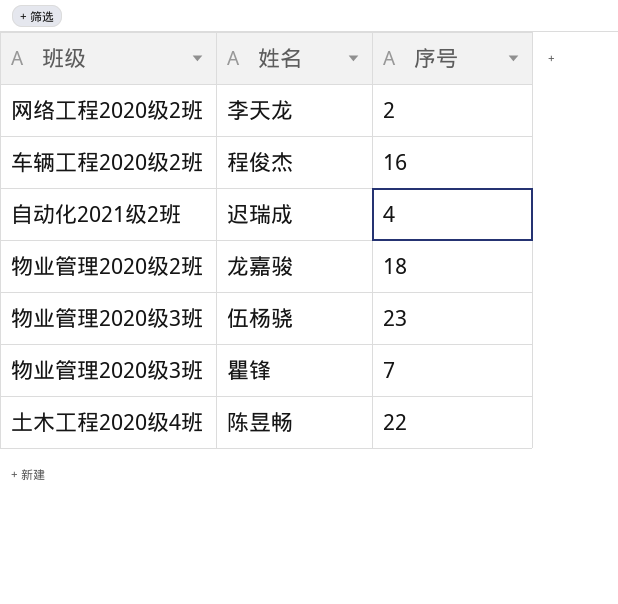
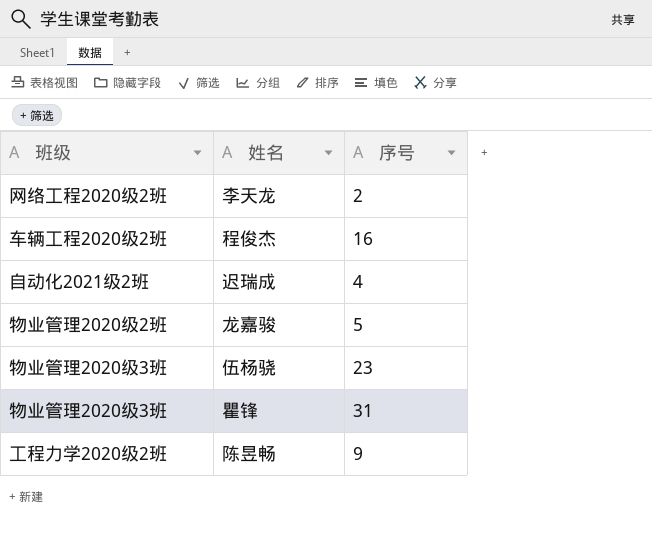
龙嘉骏 | 序号: 18 -> 5
瞿锋 | 序号: 7 -> 31
陈昱畅 | 班级: 土木工程2020级4班 -> 工程力学2020级2班
陈昱畅 | 序号: 22 -> 9

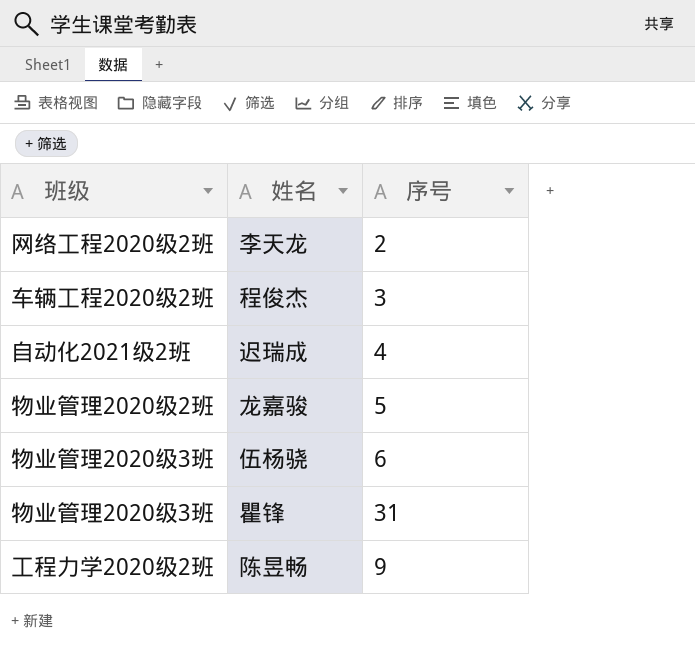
程俊杰 | 序号: 16 -> 3
伍杨骁 | 序号: 23 -> 6

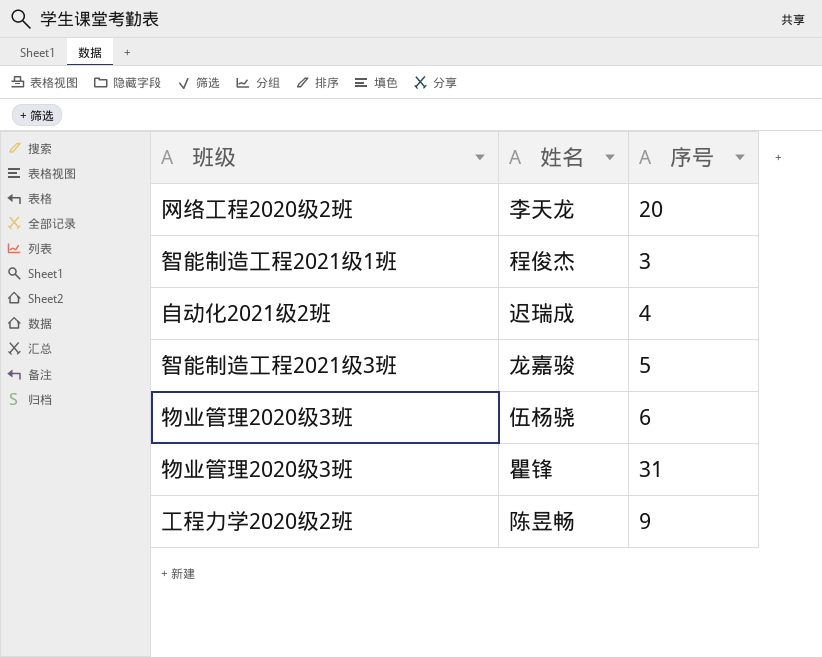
李天龙 | 序号: 2 -> 20
程俊杰 | 班级: 车辆工程2020级2班 -> 智能制造工程2021级1班
龙嘉骏 | 班级: 物业管理2020级2班 -> 智能制造工程2021级3班

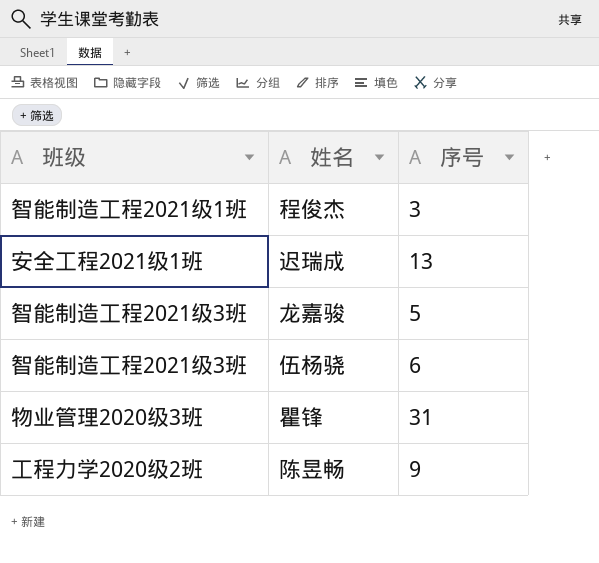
row 李天龙: 网络工程2020级2班 | 20 -> none
迟瑞成 | 班级: 自动化2021级2班 -> 安全工程2021级1班
迟瑞成 | 序号: 4 -> 13
伍杨骁 | 班级: 物业管理2020级3班 -> 智能制造工程2021级3班

